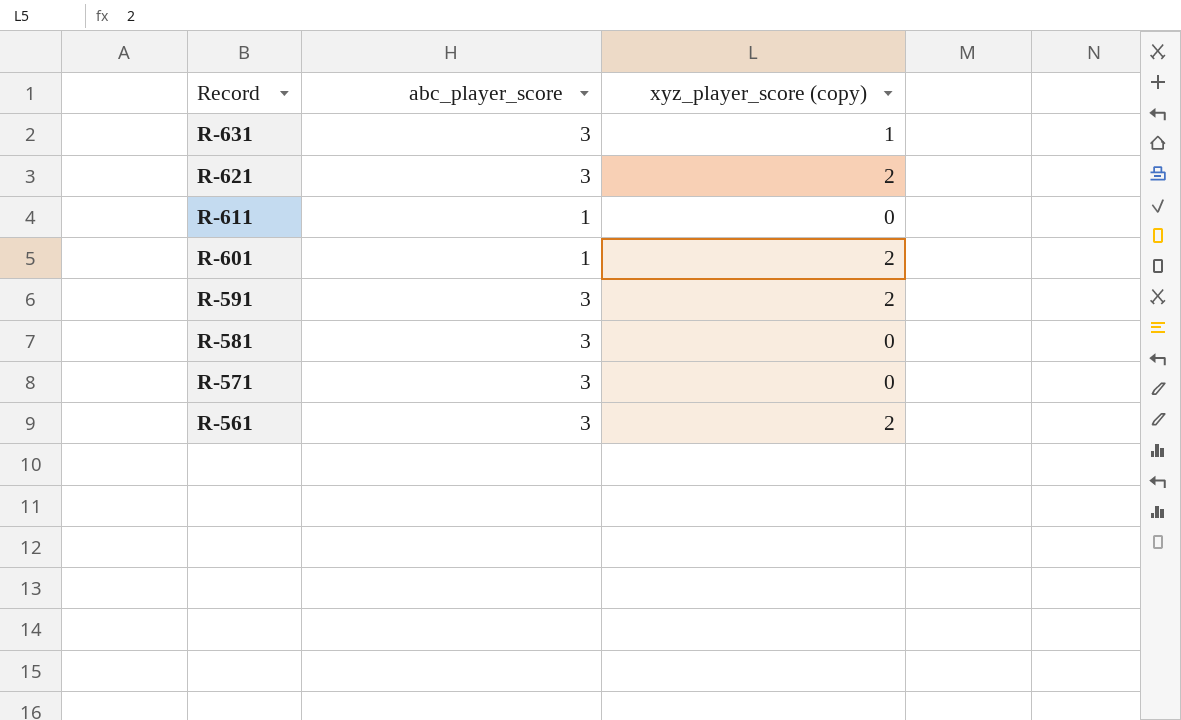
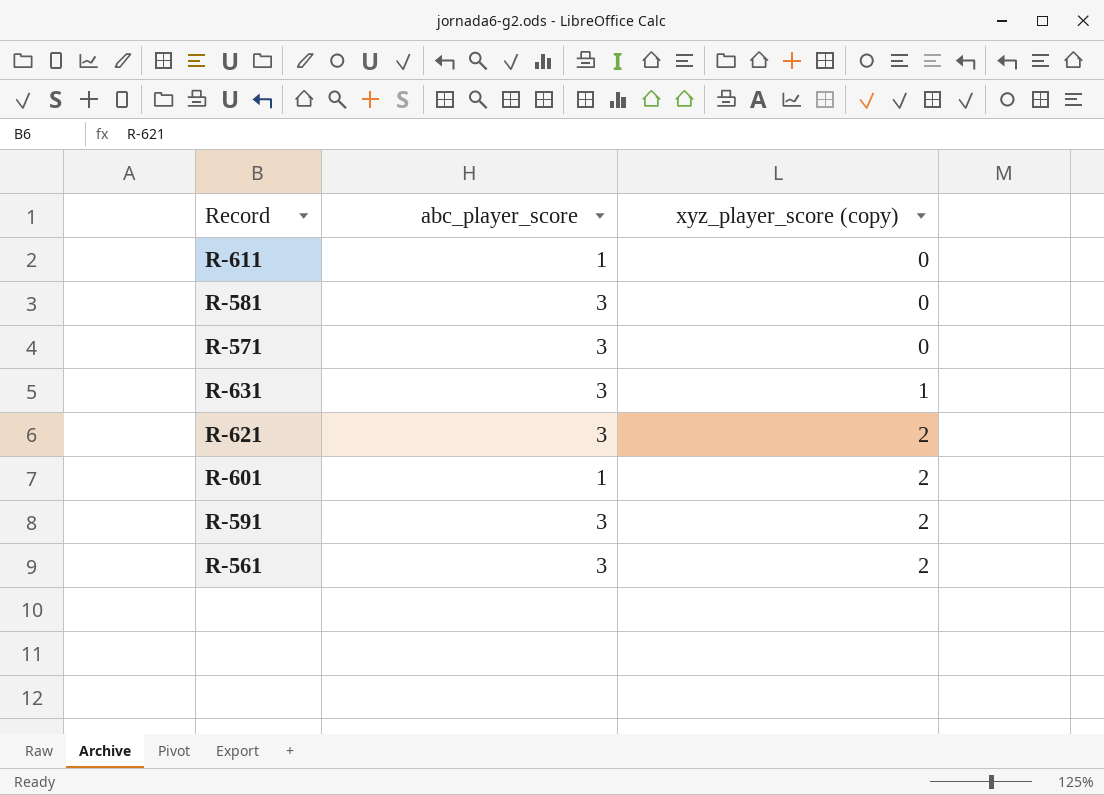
row order: Record descending -> xyz_player_score (copy) ascending

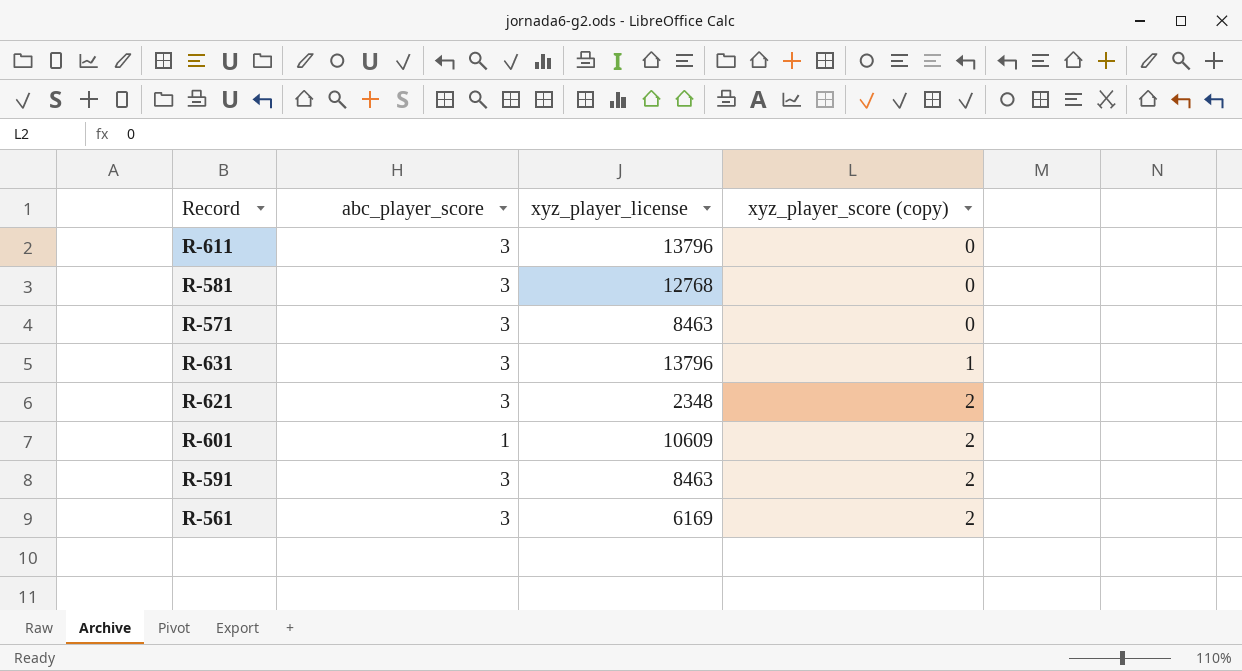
column xyz_player_license | position: none -> 3
R-611 | abc_player_score: 1 -> 3

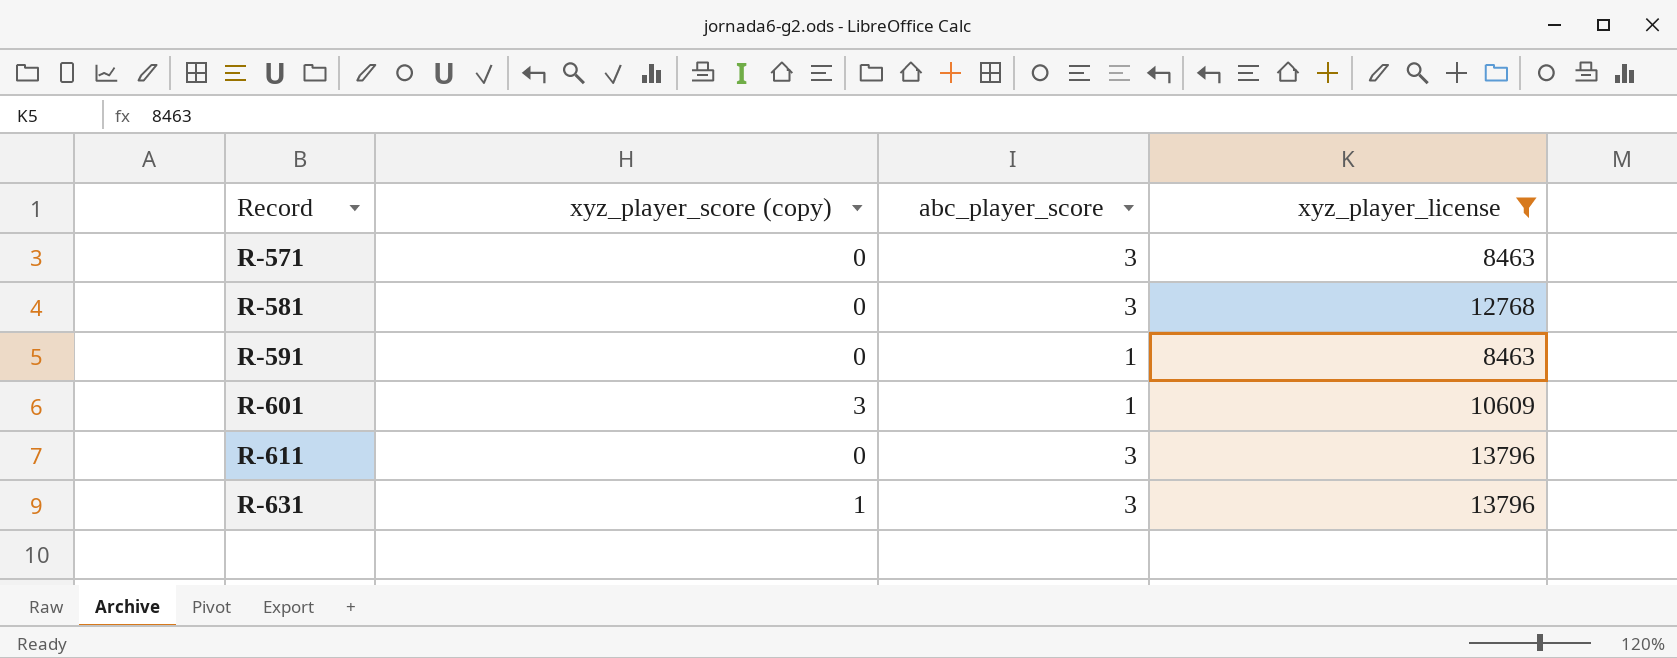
filter: none -> xyz_player_license >= 8463
row order: xyz_player_score (copy) ascending -> Record ascending
column xyz_player_score (copy) | position: 4 -> 2
R-591 | xyz_player_score (copy): 2 -> 0
R-591 | abc_player_score: 3 -> 1
R-601 | xyz_player_score (copy): 2 -> 3

